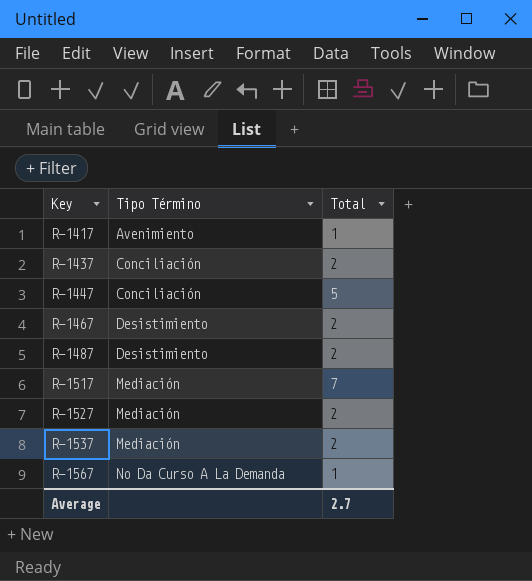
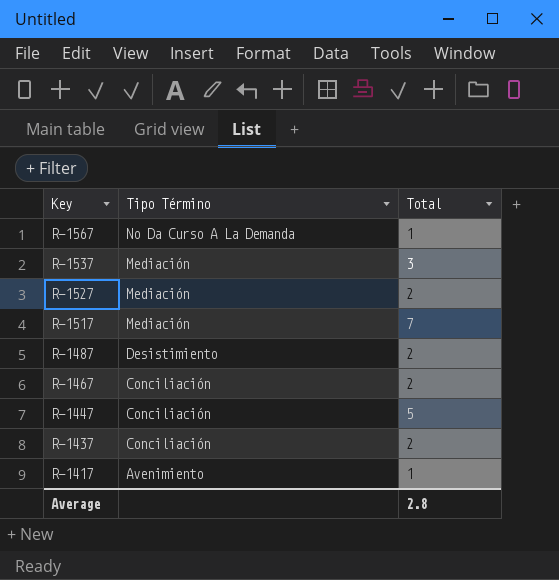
row order: Key ascending -> Key descending
R-1537 | Total: 2 -> 3
R-1467 | Tipo Término: Desistimiento -> Conciliación
Average | Total: 2.7 -> 2.8

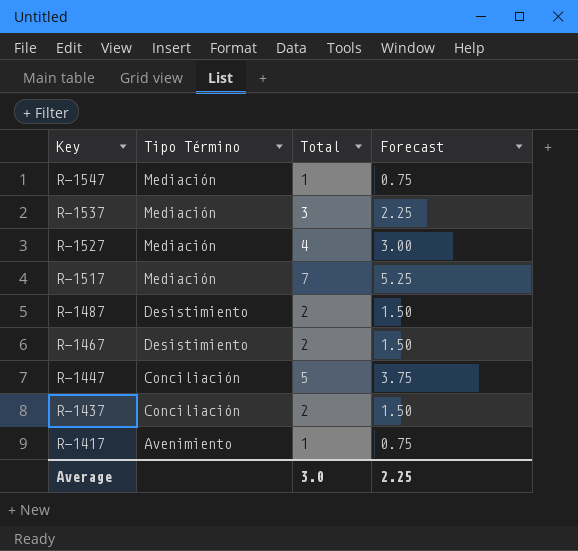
column Forecast | formula: none -> [Total] * 0.75
row R-1567: No Da Curso A La Demanda | 1 -> none
row R-1547: none -> Mediación | 1 | 0.75
R-1527 | Total: 2 -> 4
R-1467 | Tipo Término: Conciliación -> Desistimiento
Average | Total: 2.8 -> 3.0

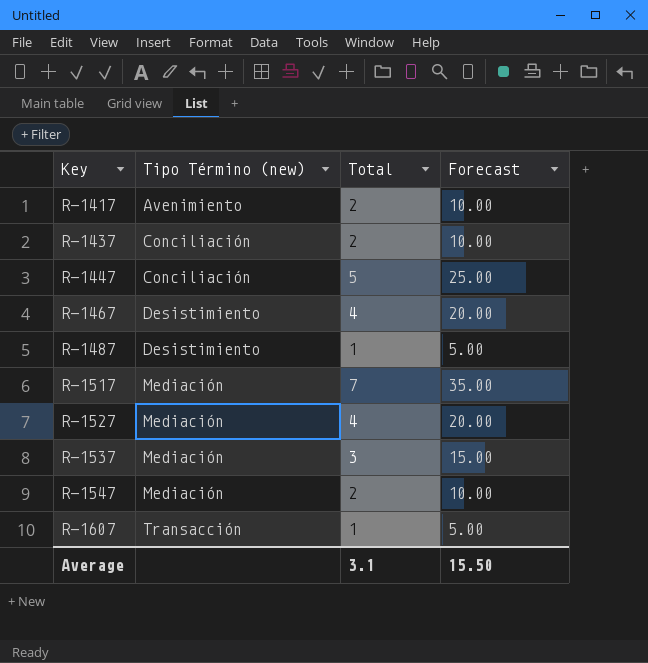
row order: Key descending -> Key ascending
column name: Tipo Término -> Tipo Término (new)
column Forecast | formula: [Total] * 0.75 -> [Total] * 5
R-1417 | Total: 1 -> 2
R-1467 | Total: 2 -> 4
R-1487 | Total: 2 -> 1
R-1547 | Total: 1 -> 2
row R-1607: none -> Transacción | 1 | 5.00
Average | Total: 3.0 -> 3.1
Average | Forecast: 2.25 -> 15.50

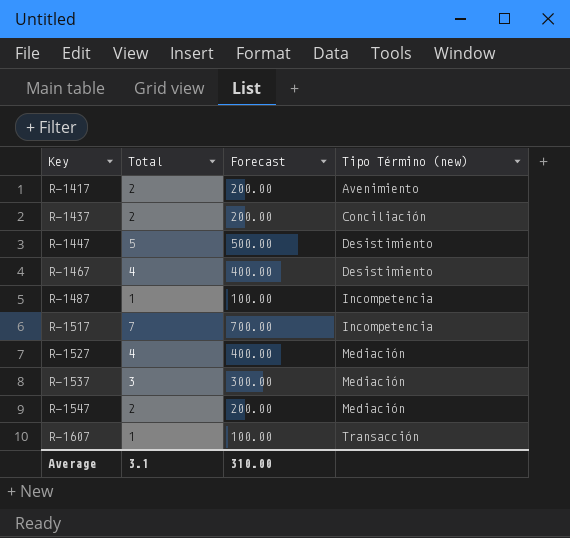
column Forecast | formula: [Total] * 5 -> [Total] * 100
column Tipo Término (new) | position: 2 -> 4
R-1447 | Tipo Término (new): Conciliación -> Desistimiento
R-1487 | Tipo Término (new): Desistimiento -> Incompetencia
R-1517 | Tipo Término (new): Mediación -> Incompetencia
Average | Forecast: 15.50 -> 310.00

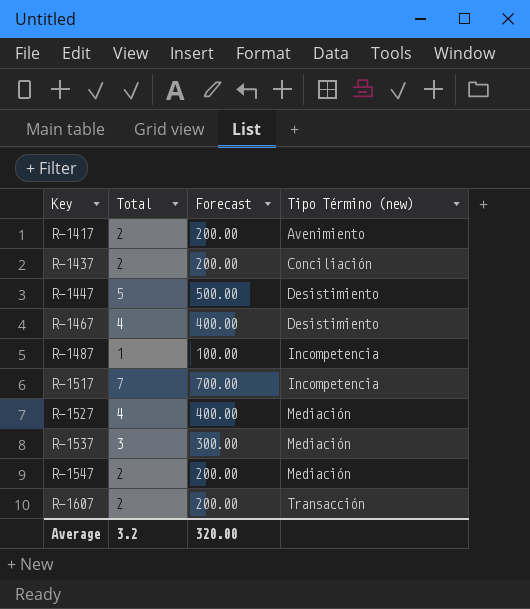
R-1607 | Total: 1 -> 2
R-1607 | Forecast: 100.00 -> 200.00
Average | Total: 3.1 -> 3.2
Average | Forecast: 310.00 -> 320.00

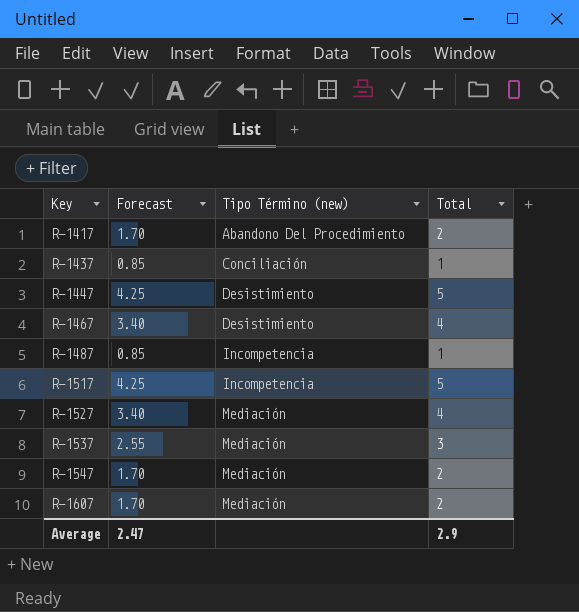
column Forecast | formula: [Total] * 100 -> [Total] * 0.85
column Total | position: 2 -> 4
R-1417 | Tipo Término (new): Avenimiento -> Abandono Del Procedimiento
R-1437 | Total: 2 -> 1
R-1517 | Total: 7 -> 5
R-1607 | Tipo Término (new): Transacción -> Mediación
Average | Forecast: 320.00 -> 2.47
Average | Total: 3.2 -> 2.9

